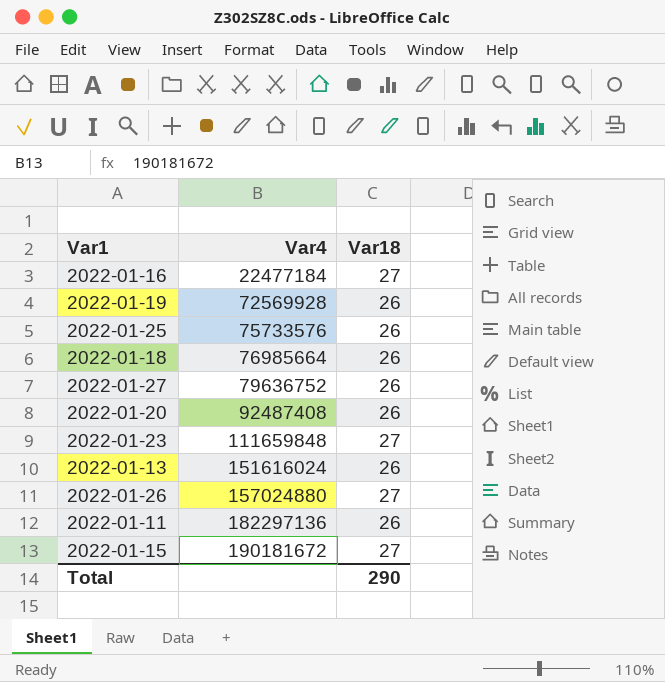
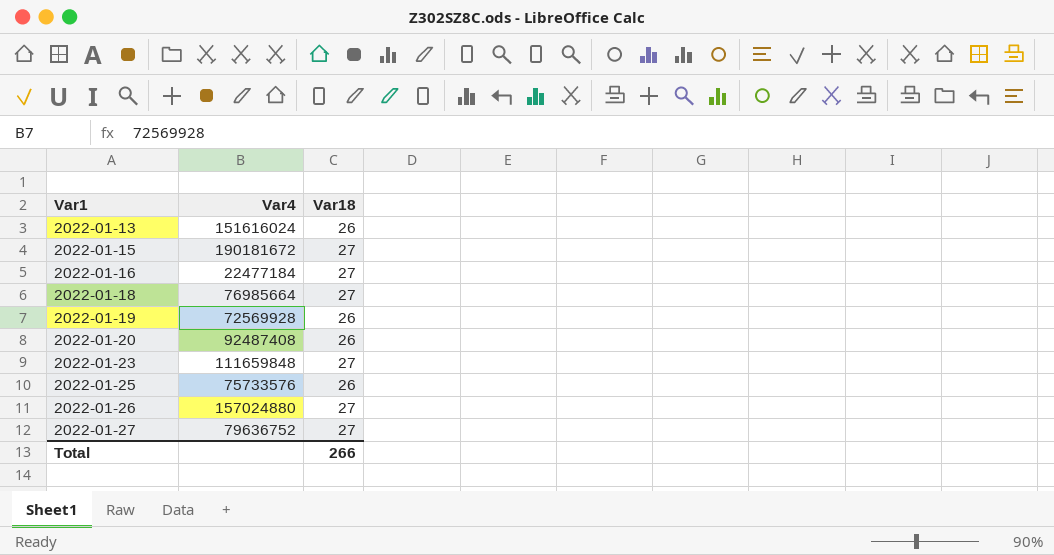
row order: Var4 ascending -> Var1 ascending
row 2022-01-11: 182297136 | 26 -> none
2022-01-18 | Var18: 26 -> 27
2022-01-27 | Var18: 26 -> 27
Total | Var18: 290 -> 266

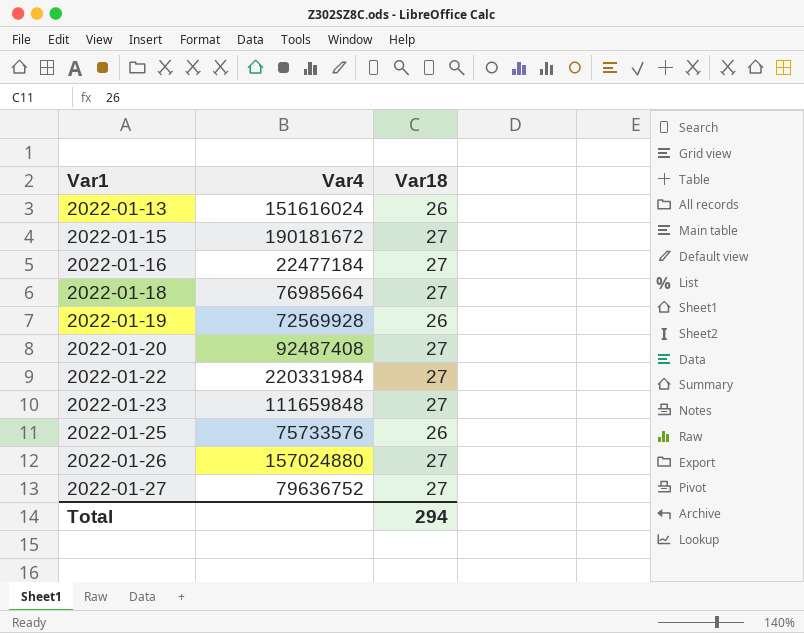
2022-01-20 | Var18: 26 -> 27
row 2022-01-22: none -> 220331984 | 27
Total | Var18: 266 -> 294

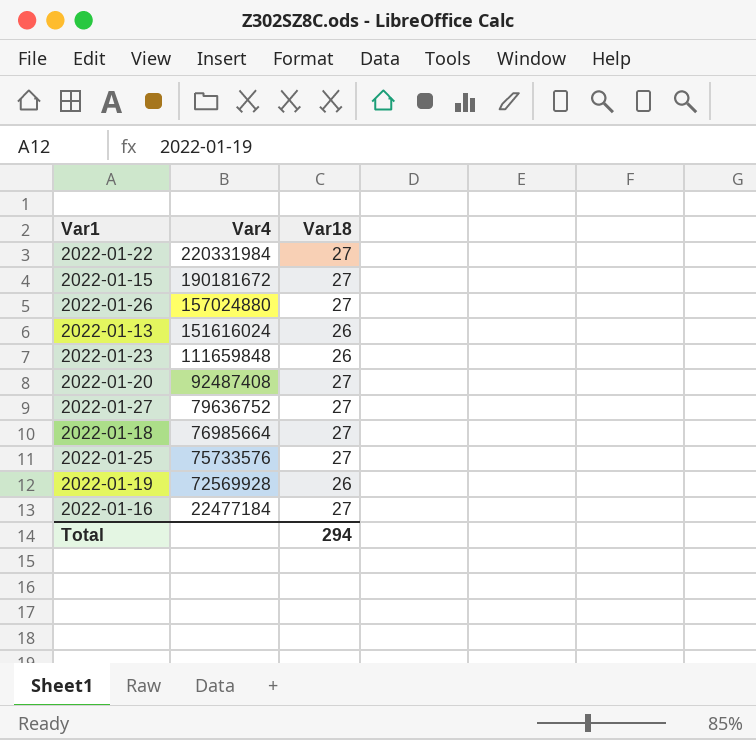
row order: Var1 ascending -> Var4 descending
2022-01-23 | Var18: 27 -> 26
2022-01-25 | Var18: 26 -> 27

